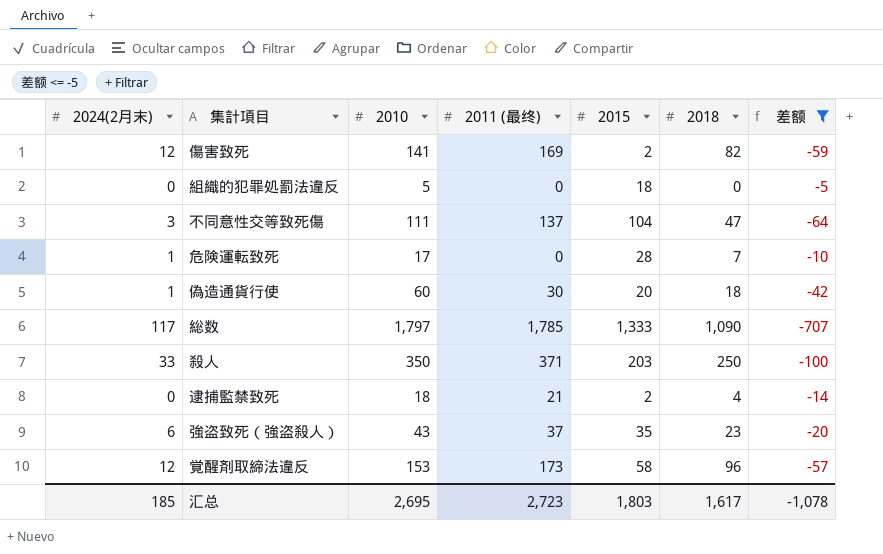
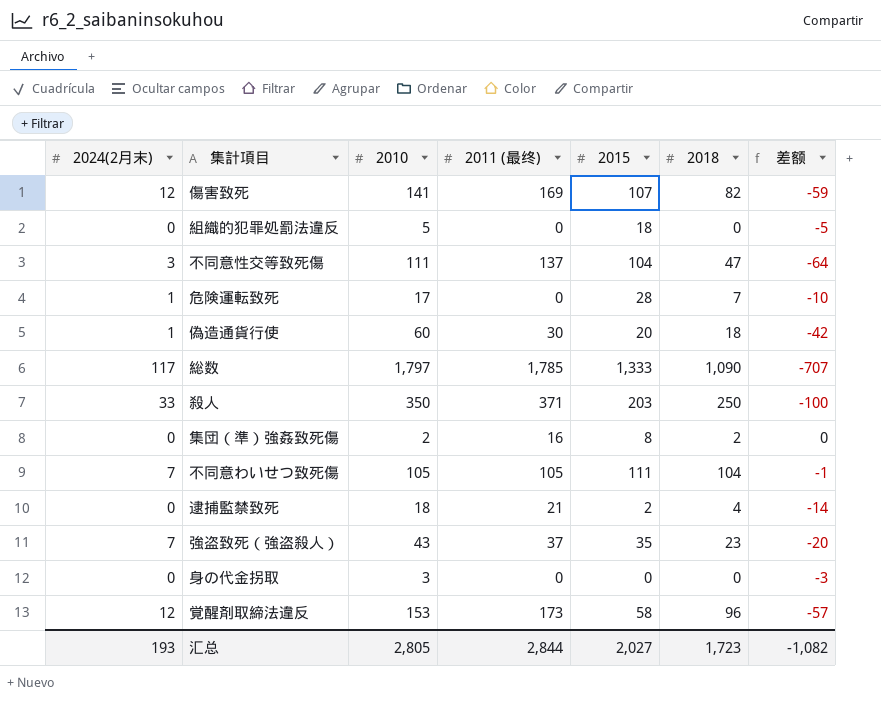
filter: 差额 <= -5 -> none
傷害致死 | 2015: 2 -> 107
強盗致死（強盗殺人） | 2024(2月末): 6 -> 7
汇总 | 2024(2月末): 185 -> 193
汇总 | 2010: 2,695 -> 2,805
汇总 | 2011 (最终): 2,723 -> 2,844
汇总 | 2015: 1,803 -> 2,027
汇总 | 2018: 1,617 -> 1,723
汇总 | 差额: -1,078 -> -1,082

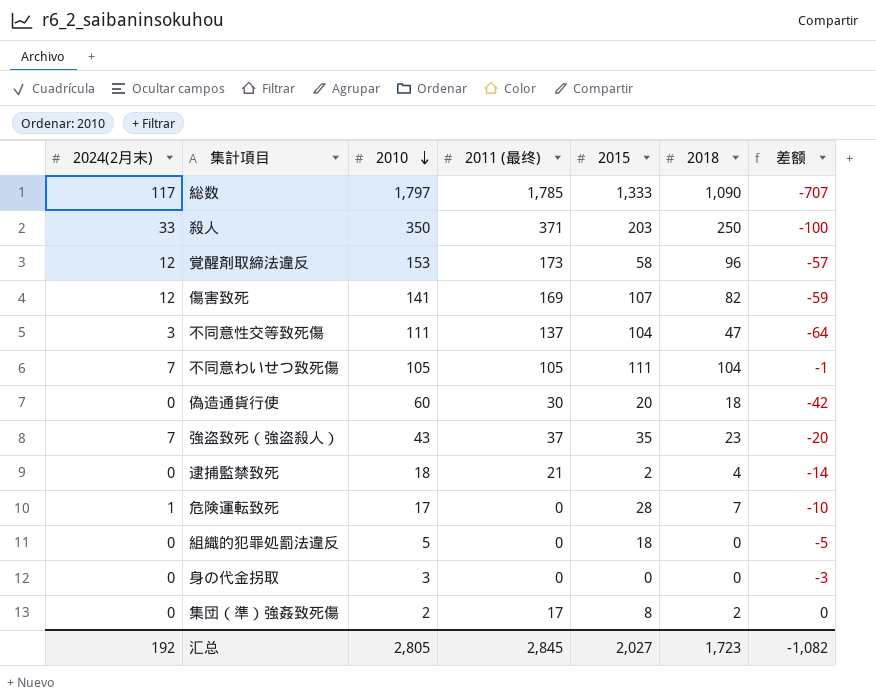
row order: none -> 2010 descending
偽造通貨行使 | 2024(2月末): 1 -> 0
集団（準）強姦致死傷 | 2011 (最终): 16 -> 17
汇总 | 2024(2月末): 193 -> 192
汇总 | 2011 (最终): 2,844 -> 2,845

